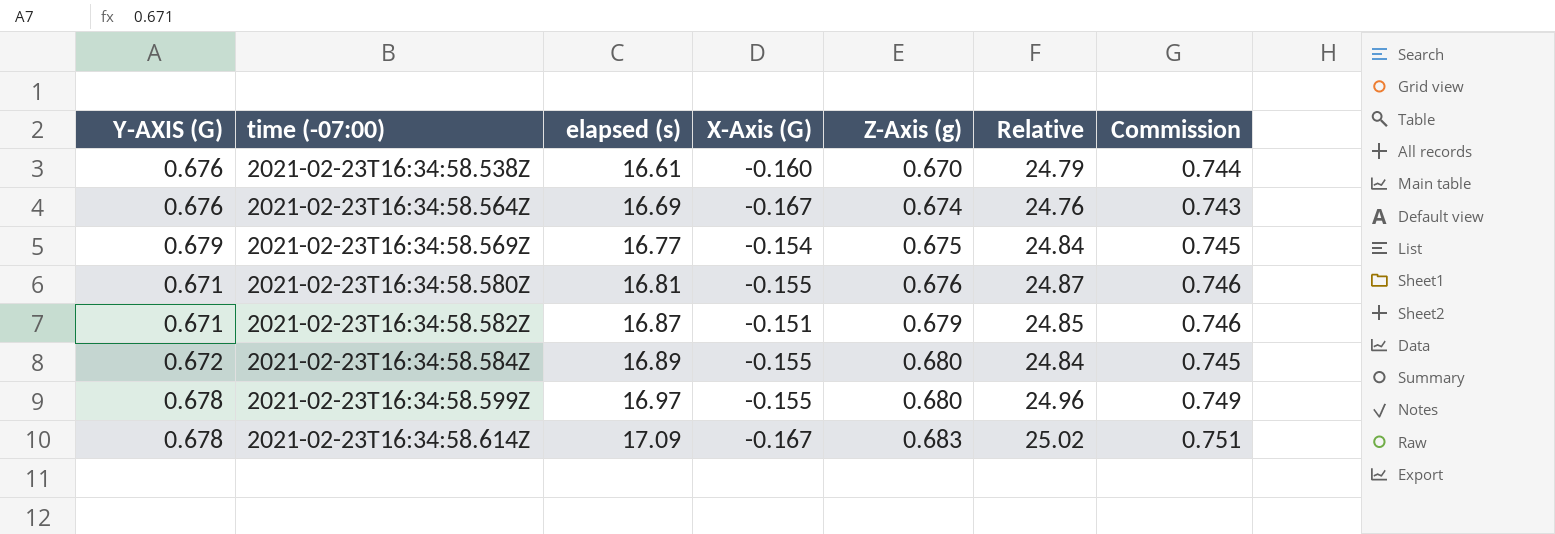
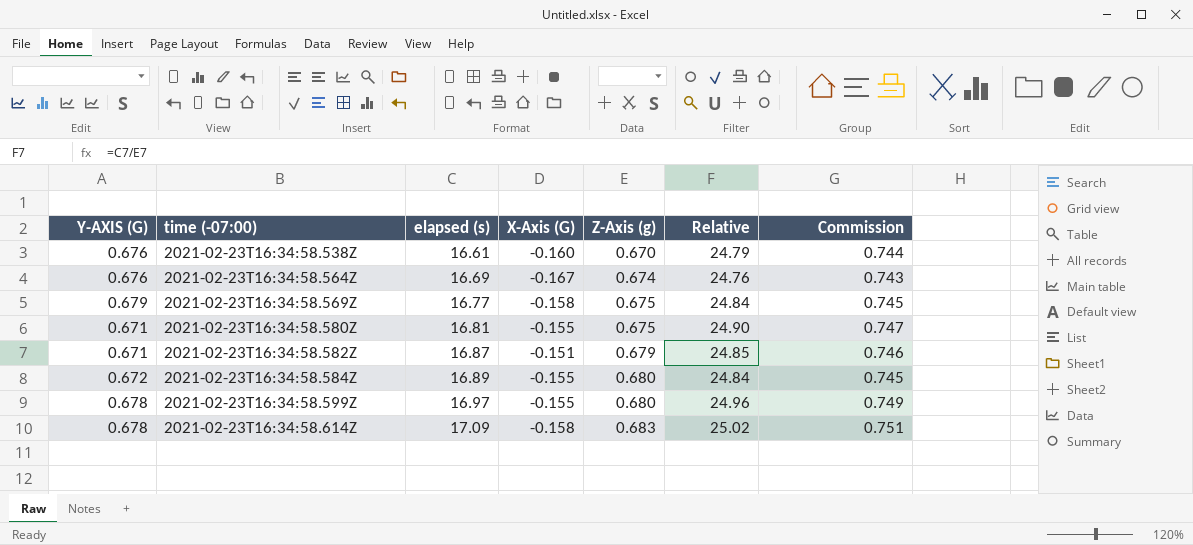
2021-02-23T16:34:58.569Z | X-Axis (G): -0.154 -> -0.158
2021-02-23T16:34:58.580Z | Z-Axis (g): 0.676 -> 0.675
2021-02-23T16:34:58.580Z | Relative: 24.87 -> 24.90
2021-02-23T16:34:58.580Z | Commission: 0.746 -> 0.747
2021-02-23T16:34:58.614Z | X-Axis (G): -0.167 -> -0.158

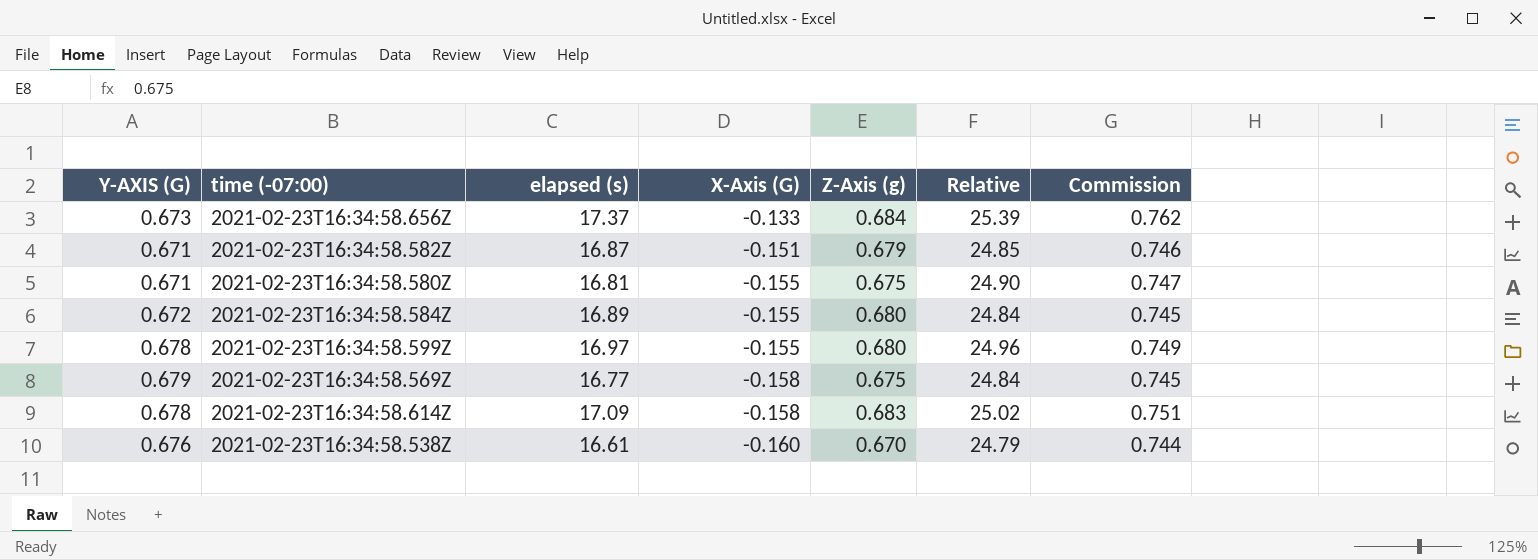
row order: time (-07:00) ascending -> X-Axis (G) descending
row 2021-02-23T16:34:58.564Z: 0.676 | 16.69 | -0.167 | 0.674 | 24.76 | 0.743 -> none
row 2021-02-23T16:34:58.656Z: none -> 0.673 | 17.37 | -0.133 | 0.684 | 25.39 | 0.762

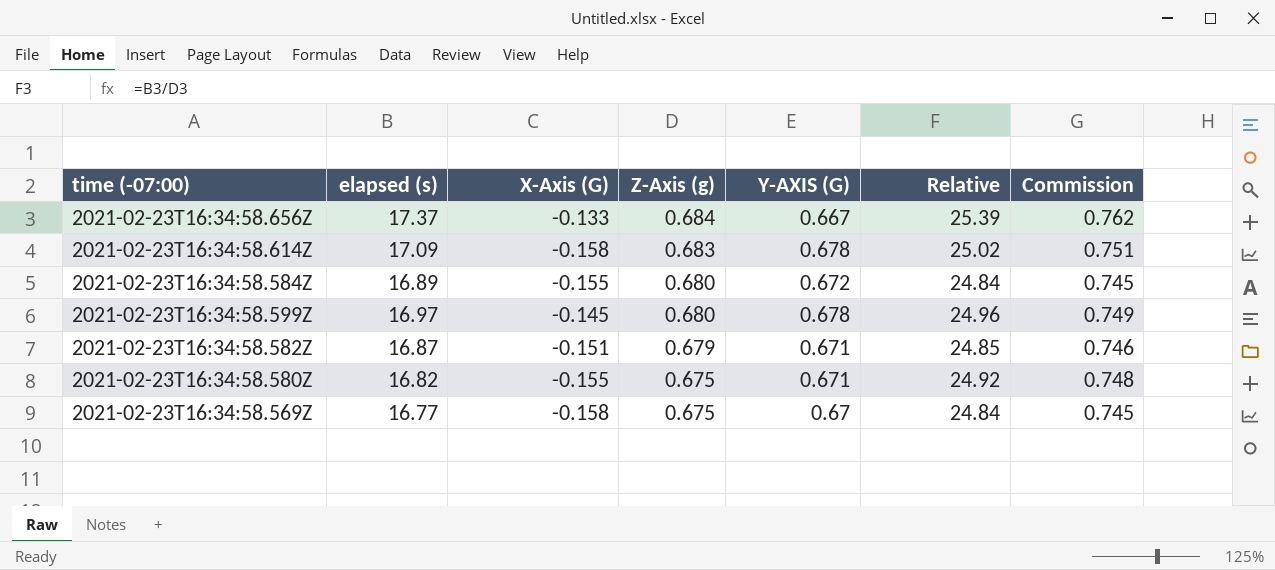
row order: X-Axis (G) descending -> Z-Axis (g) descending
column Y-AXIS (G) | position: 1 -> 5
row 2021-02-23T16:34:58.538Z: 0.676 | 16.61 | -0.160 | 0.670 | 24.79 | 0.744 -> none
2021-02-23T16:34:58.656Z | Y-AXIS (G): 0.673 -> 0.667
2021-02-23T16:34:58.599Z | X-Axis (G): -0.155 -> -0.145
2021-02-23T16:34:58.580Z | elapsed (s): 16.81 -> 16.82
2021-02-23T16:34:58.580Z | Relative: 24.90 -> 24.92
2021-02-23T16:34:58.580Z | Commission: 0.747 -> 0.748
2021-02-23T16:34:58.569Z | Y-AXIS (G): 0.679 -> 0.67

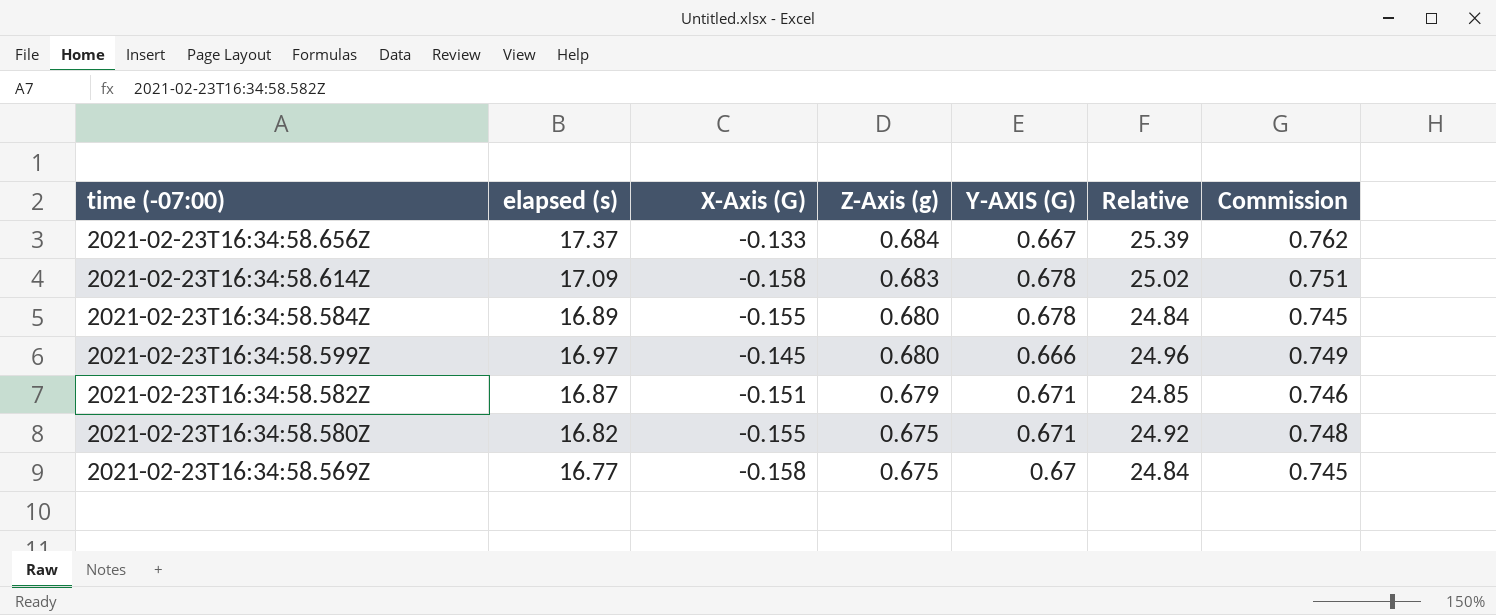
2021-02-23T16:34:58.584Z | Y-AXIS (G): 0.672 -> 0.678
2021-02-23T16:34:58.599Z | Y-AXIS (G): 0.678 -> 0.666

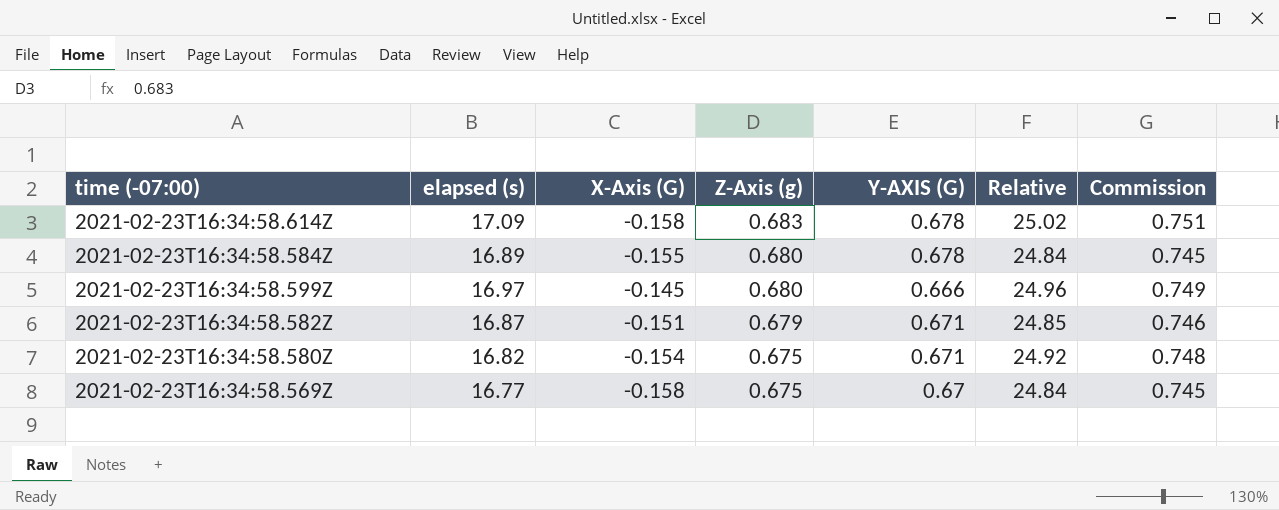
row 2021-02-23T16:34:58.656Z: 17.37 | -0.133 | 0.684 | 0.667 | 25.39 | 0.762 -> none
2021-02-23T16:34:58.580Z | X-Axis (G): -0.155 -> -0.154

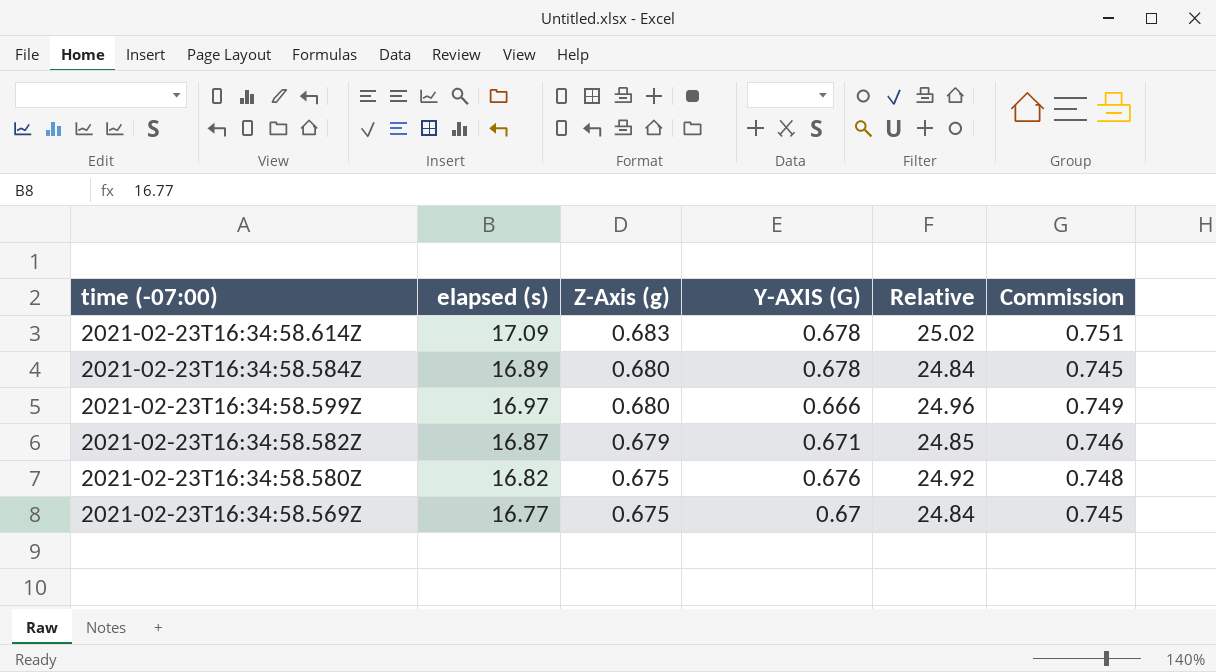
column X-Axis (G) | position: 3 -> none
2021-02-23T16:34:58.580Z | Y-AXIS (G): 0.671 -> 0.676

